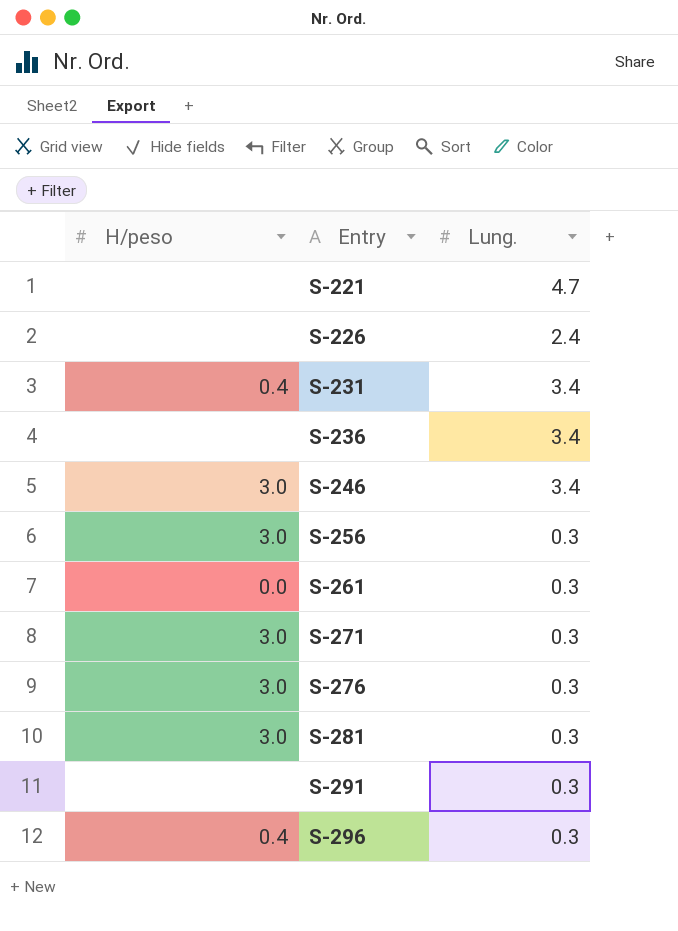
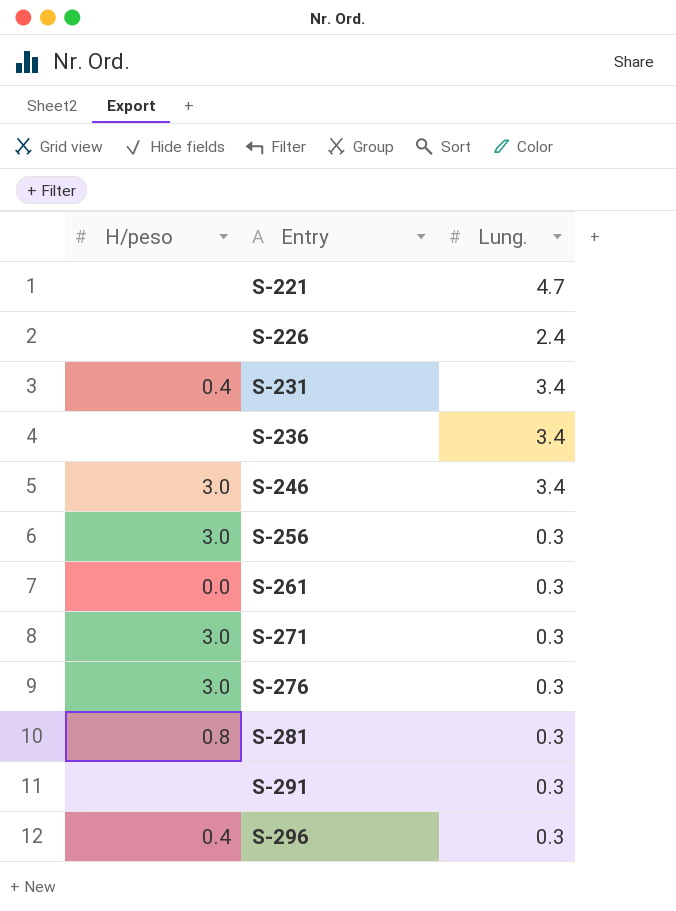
S-281 | H/peso: 3.0 -> 0.8

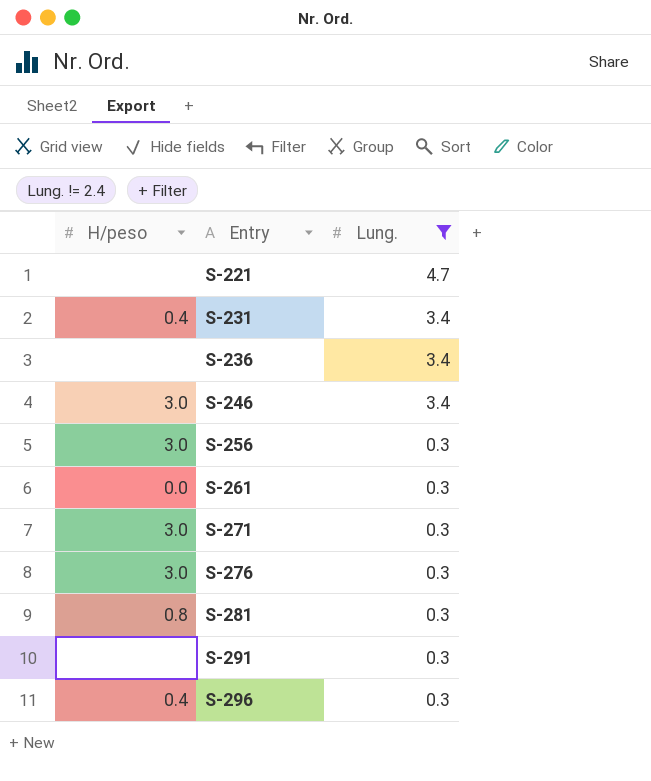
filter: none -> Lung. != 2.4

